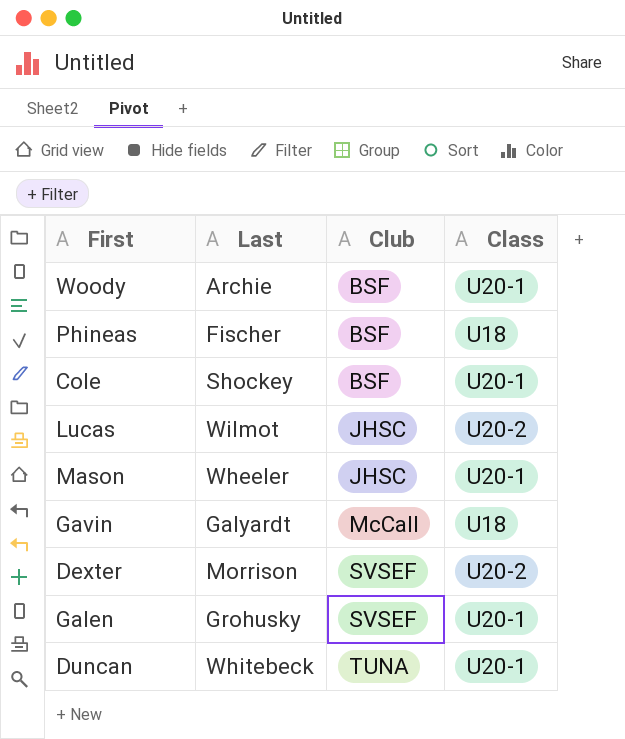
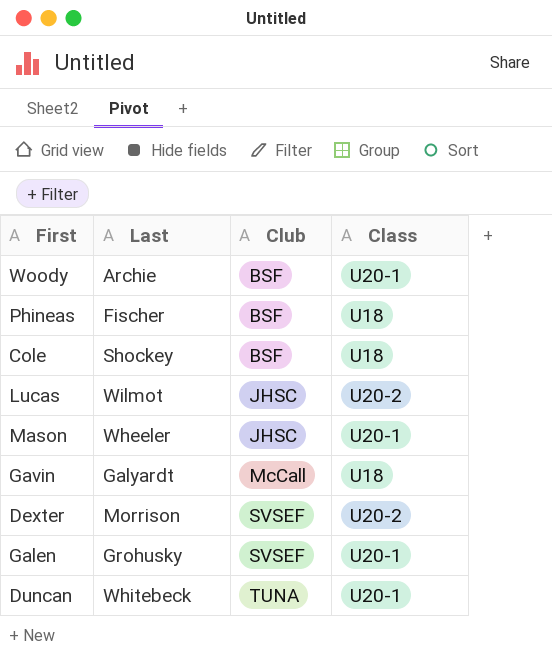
Cole | Class: U20-1 -> U18

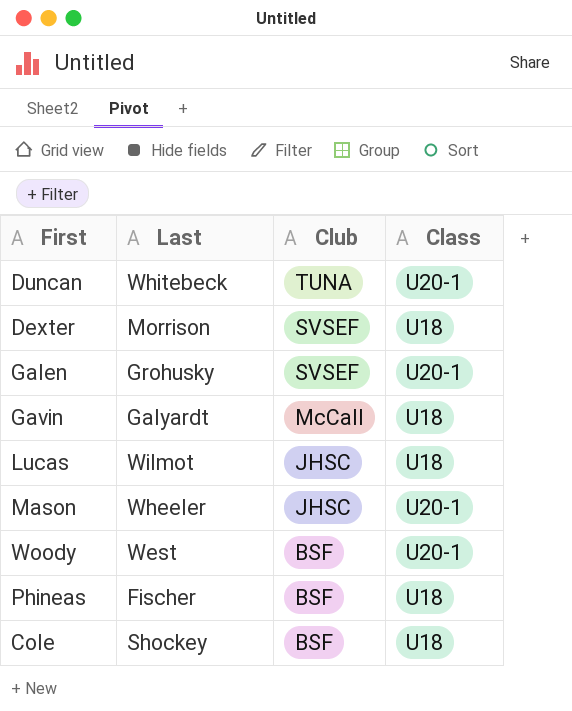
row order: Club ascending -> Club descending
Dexter | Class: U20-2 -> U18
Lucas | Class: U20-2 -> U18
Woody | Last: Archie -> West

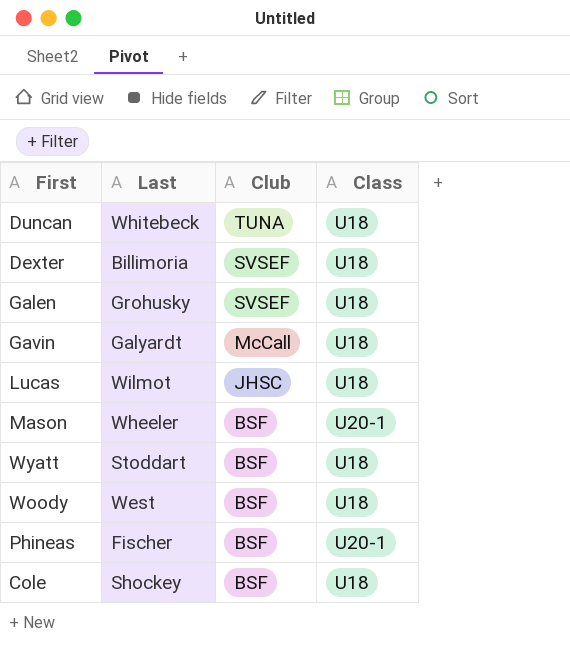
Duncan | Class: U20-1 -> U18
Dexter | Last: Morrison -> Billimoria
Galen | Class: U20-1 -> U18
Mason | Club: JHSC -> BSF
row Wyatt: none -> Stoddart | BSF | U18
Woody | Class: U20-1 -> U18
Phineas | Class: U18 -> U20-1

